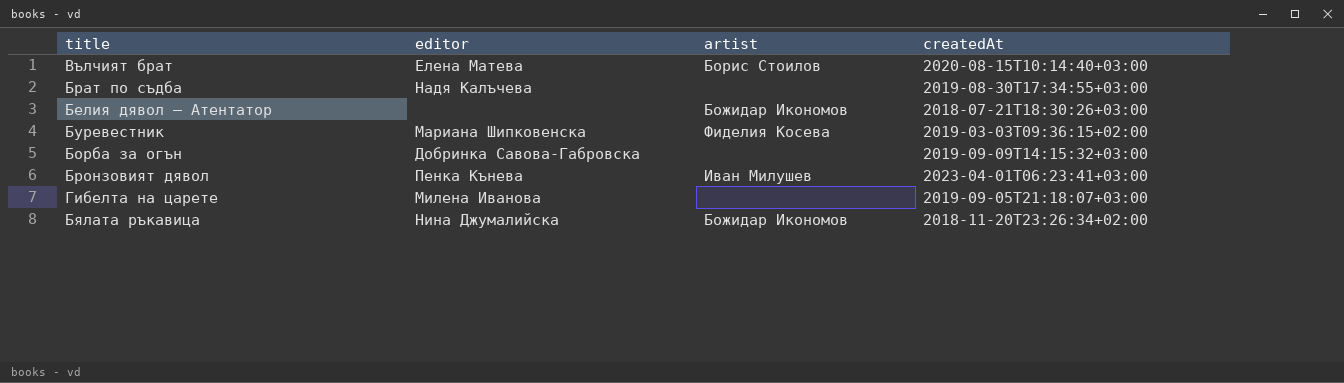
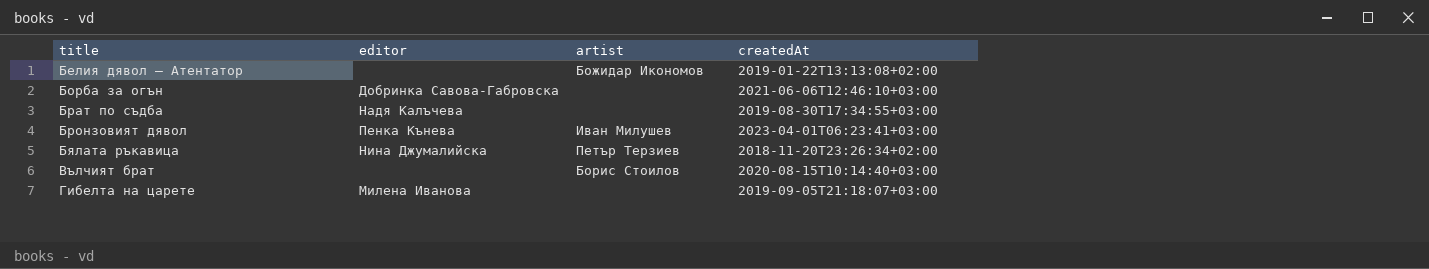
row order: none -> title ascending
row Буревестник: Мариана Шипковенска | Фиделия Косева | 2019-03-03T09:36:15+02:00 -> none
Белия дявол — Атентатор | createdAt: 2018-07-21T18:30:26+03:00 -> 2019-01-22T13:13:08+02:00
Борба за огън | createdAt: 2019-09-09T14:15:32+03:00 -> 2021-06-06T12:46:10+03:00
Бялата ръкавица | artist: Божидар Икономов -> Петър Терзиев
Вълчият брат | editor: Елена Матева -> none

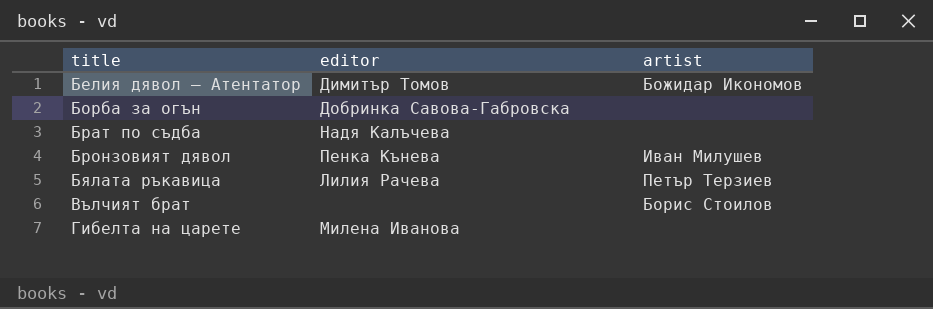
column createdAt | position: 4 -> none
Белия дявол — Атентатор | editor: none -> Димитър Томов
Бялата ръкавица | editor: Нина Джумалийска -> Лилия Рачева

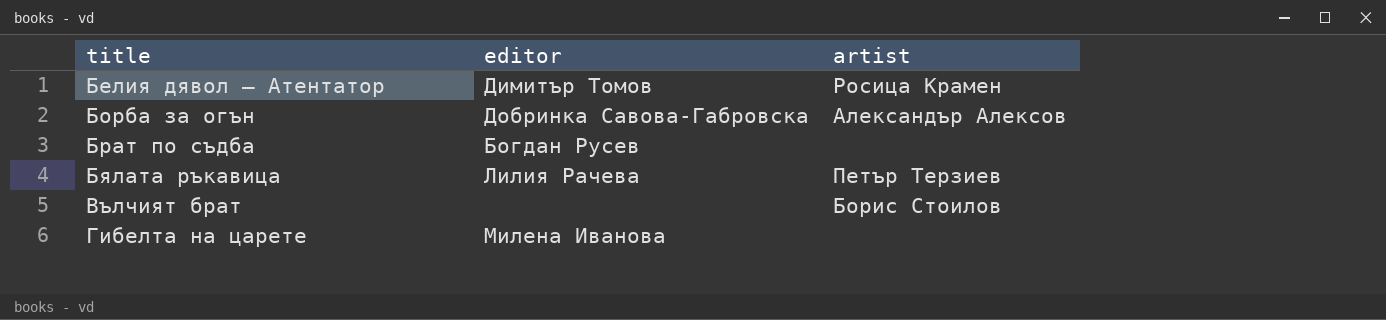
row Бронзовият дявол: Пенка Кънева | Иван Милушев -> none
Белия дявол — Атентатор | artist: Божидар Икономов -> Росица Крамен
Борба за огън | artist: none -> Александър Алексов
Брат по съдба | editor: Надя Калъчева -> Богдан Русев

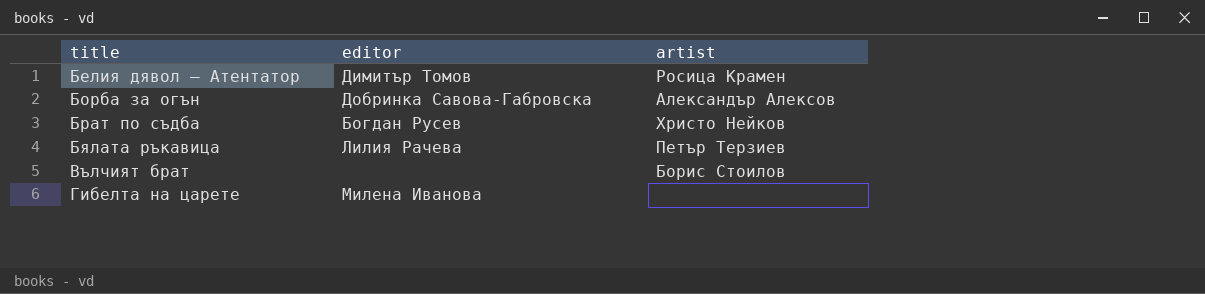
Брат по съдба | artist: none -> Христо Нейков

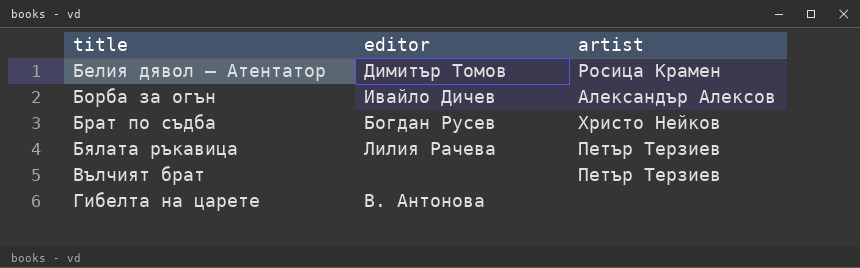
Борба за огън | editor: Добринка Савова-Габровска -> Ивайло Дичев
Вълчият брат | artist: Борис Стоилов -> Петър Терзиев
Гибелта на царете | editor: Милена Иванова -> В. Антонова

